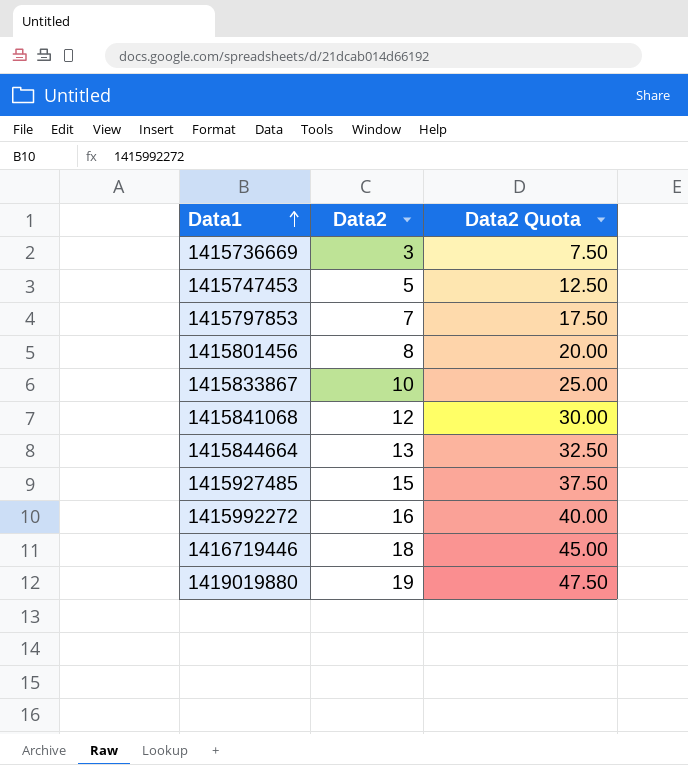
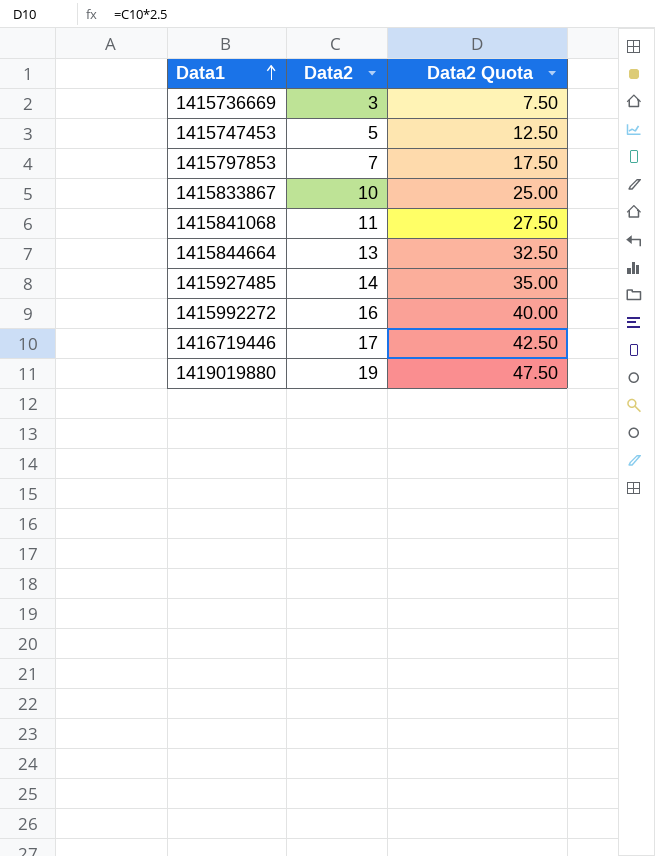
row 1415801456: 8 | 20.00 -> none
1415841068 | Data2: 12 -> 11
1415841068 | Data2 Quota: 30.00 -> 27.50
1415927485 | Data2: 15 -> 14
1415927485 | Data2 Quota: 37.50 -> 35.00
1416719446 | Data2: 18 -> 17
1416719446 | Data2 Quota: 45.00 -> 42.50

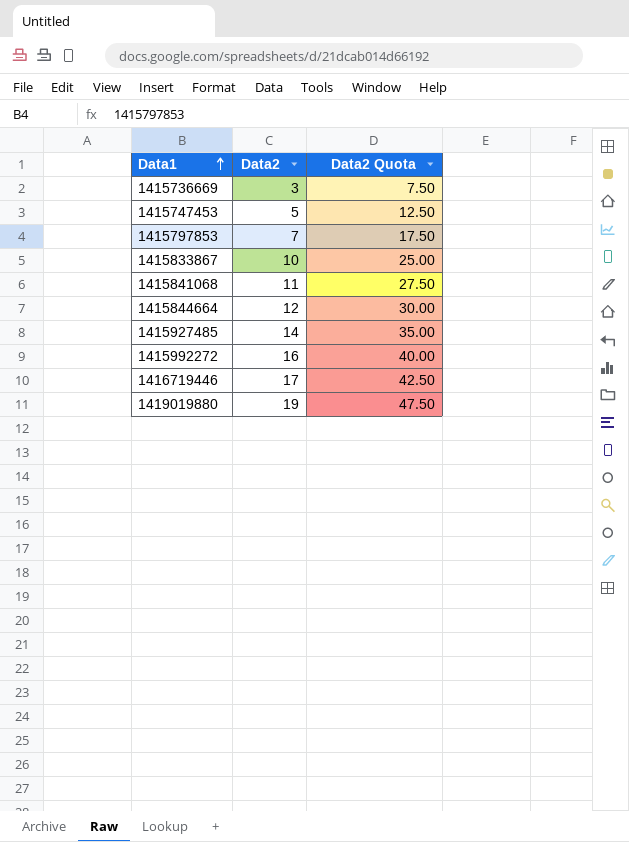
1415844664 | Data2: 13 -> 12
1415844664 | Data2 Quota: 32.50 -> 30.00

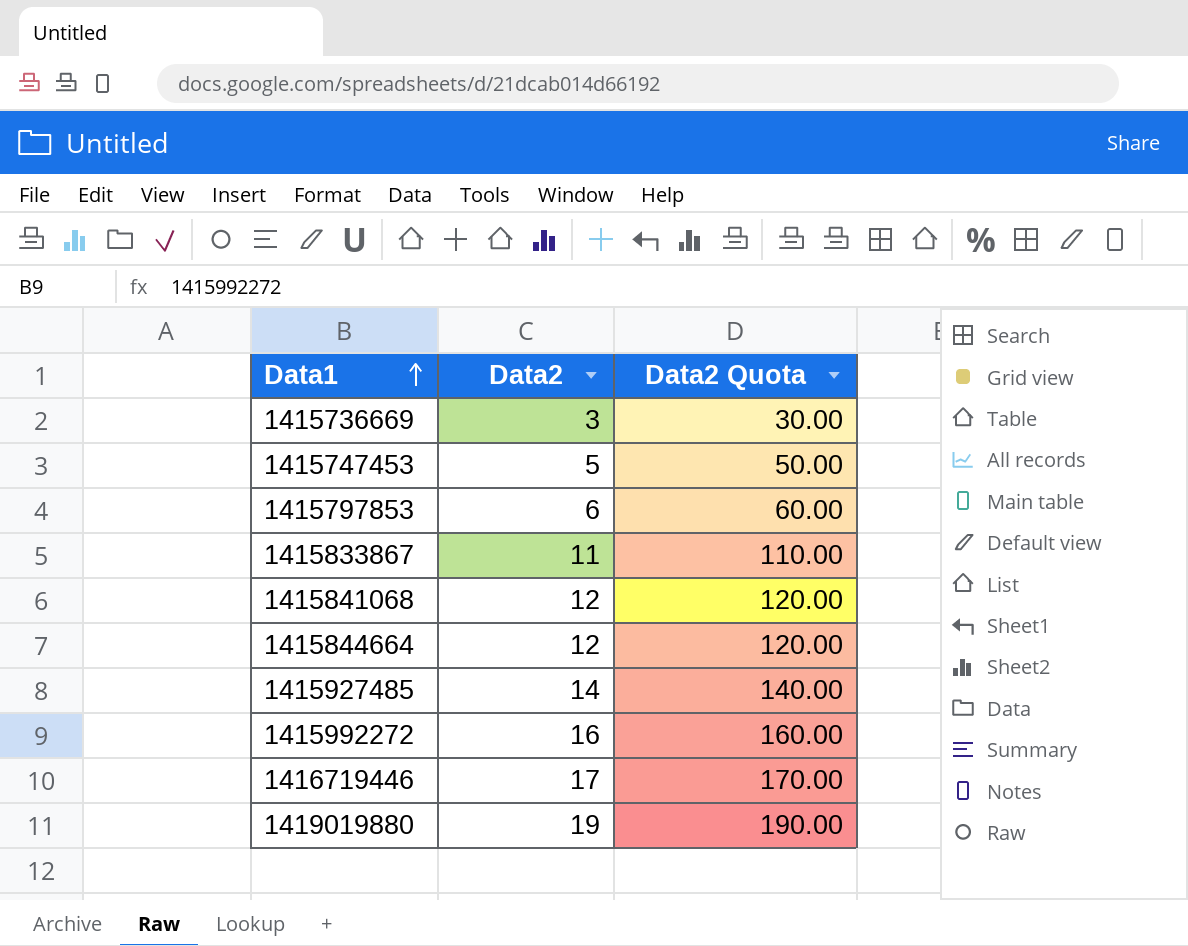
column Data2 Quota | formula: [Data2] * 2.5 -> [Data2] * 10
1415797853 | Data2: 7 -> 6
1415833867 | Data2: 10 -> 11
1415841068 | Data2: 11 -> 12

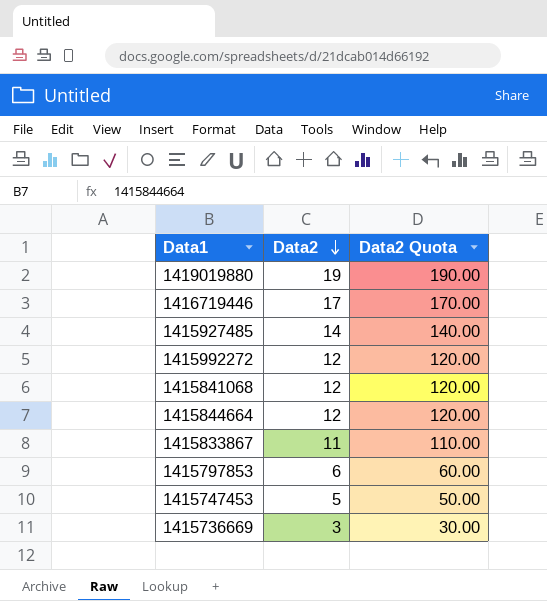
row order: Data1 ascending -> Data2 descending
1415992272 | Data2: 16 -> 12
1415992272 | Data2 Quota: 160.00 -> 120.00

